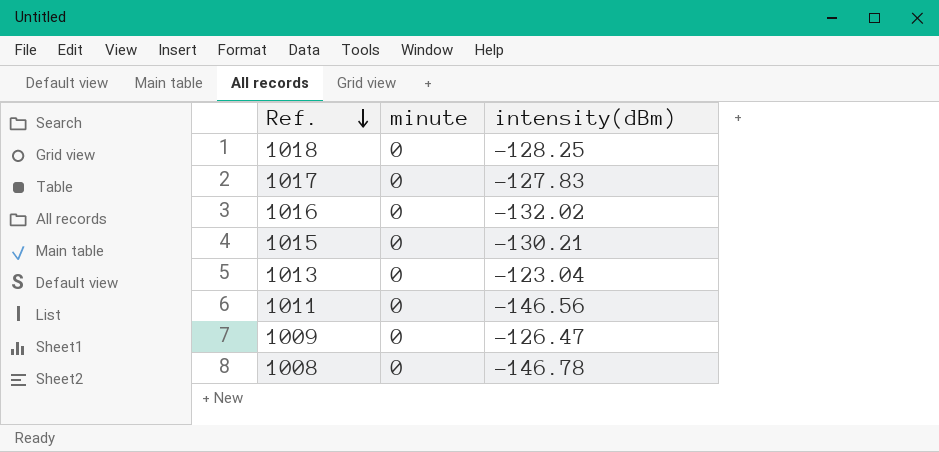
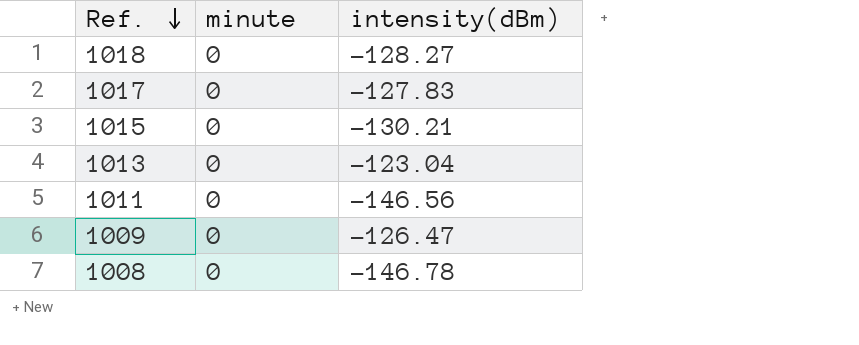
row 1016: 0 | -132.02 -> none
1018 | intensity(dBm): -128.25 -> -128.27

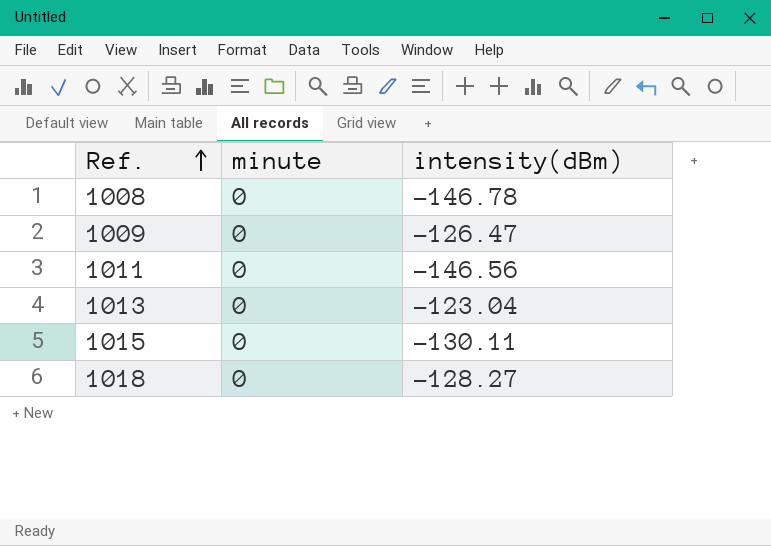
row order: Ref. descending -> Ref. ascending
row 1017: 0 | -127.83 -> none
1015 | intensity(dBm): -130.21 -> -130.11

